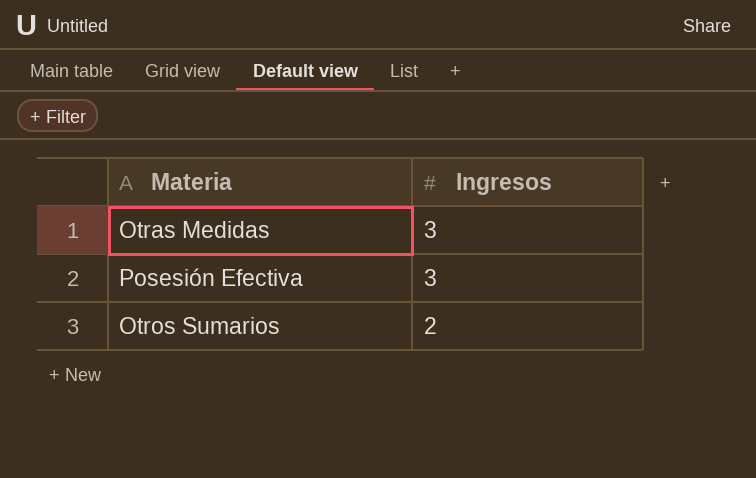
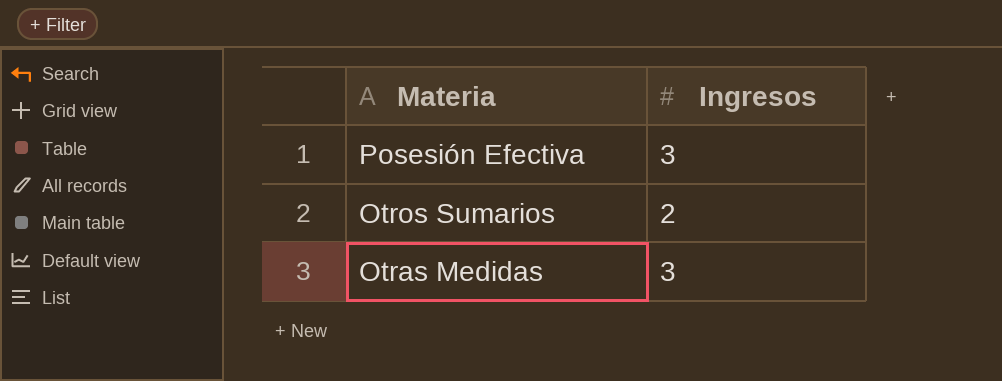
row order: Ingresos descending -> Materia descending

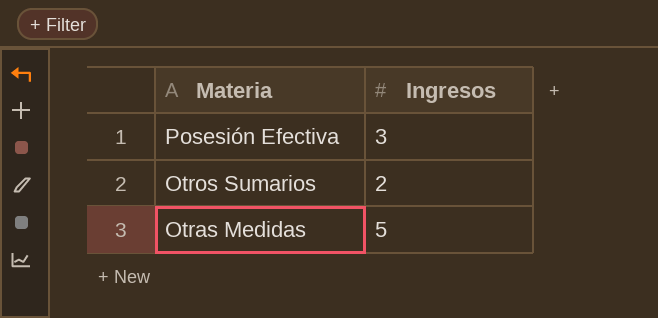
Otras Medidas | Ingresos: 3 -> 5

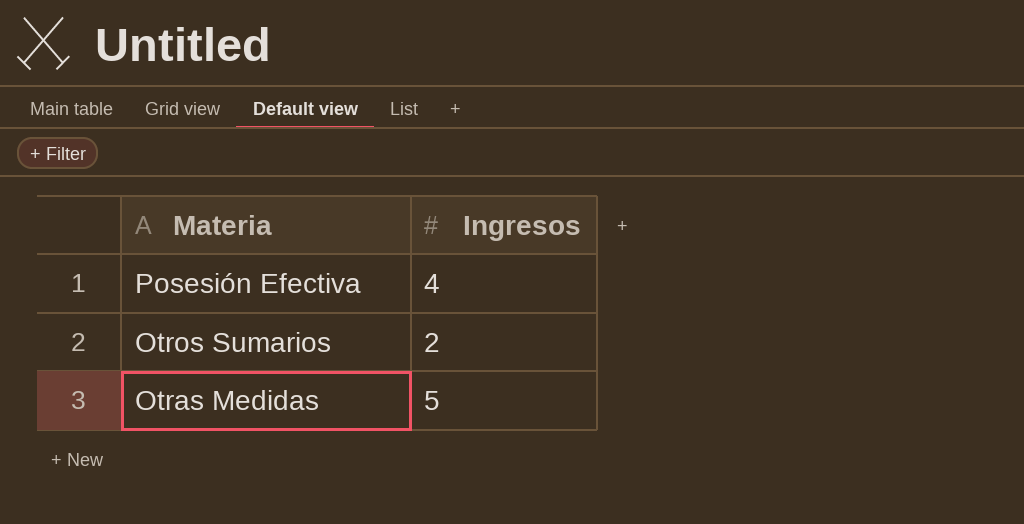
Posesión Efectiva | Ingresos: 3 -> 4

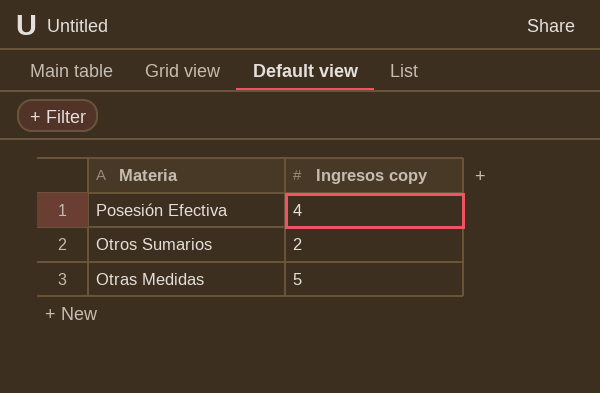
column name: Ingresos -> Ingresos copy

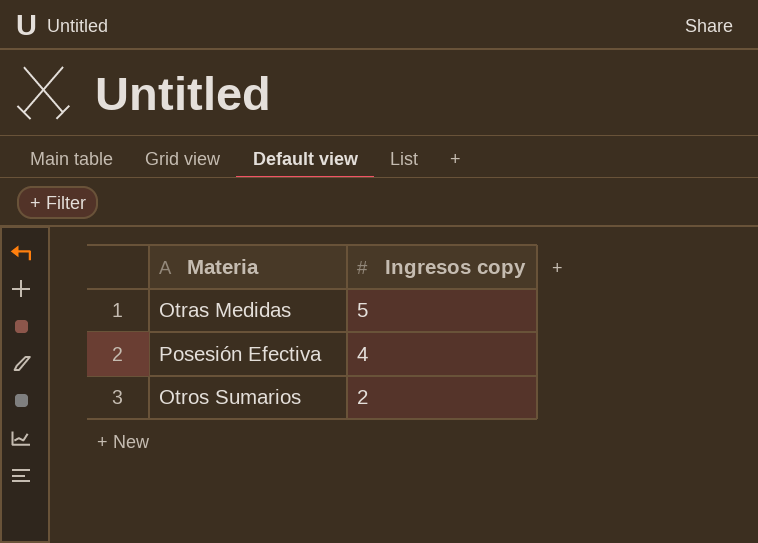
row order: Materia descending -> Ingresos copy descending

